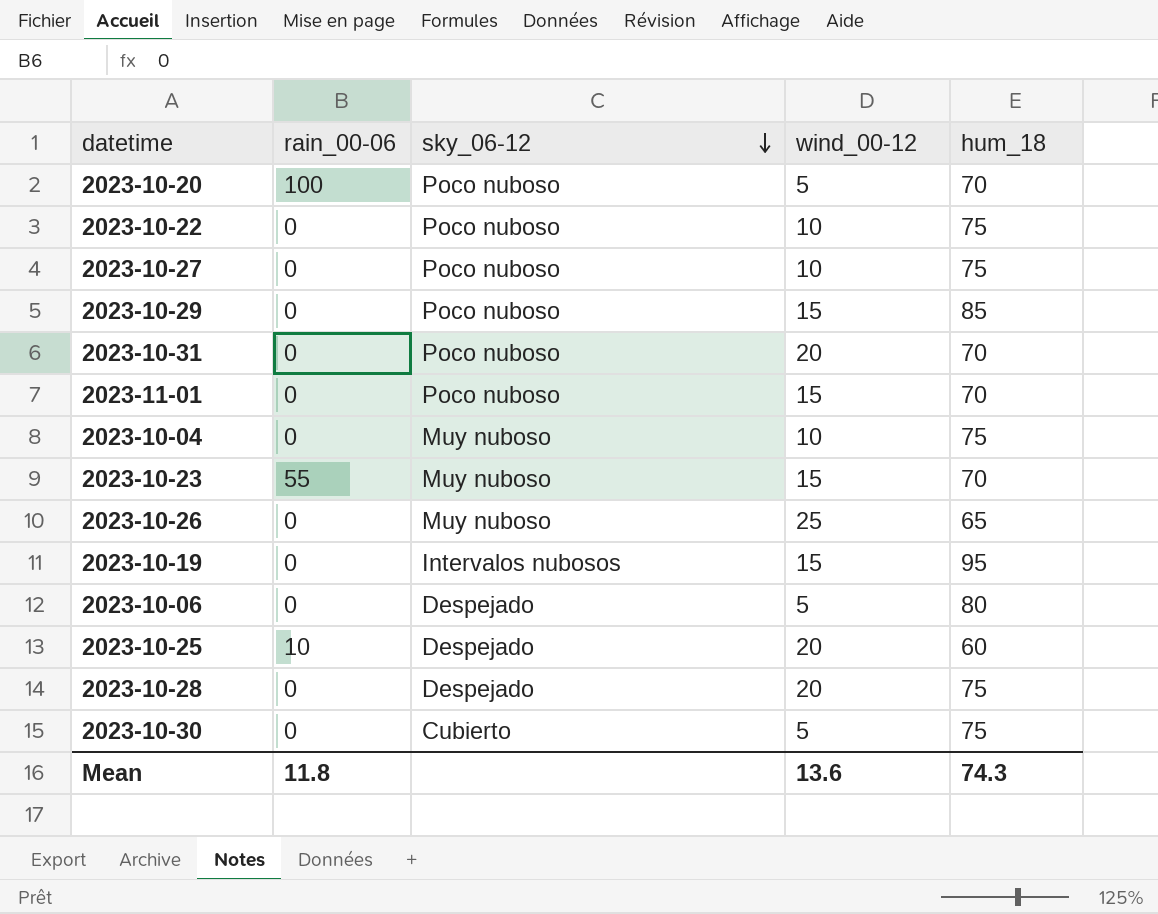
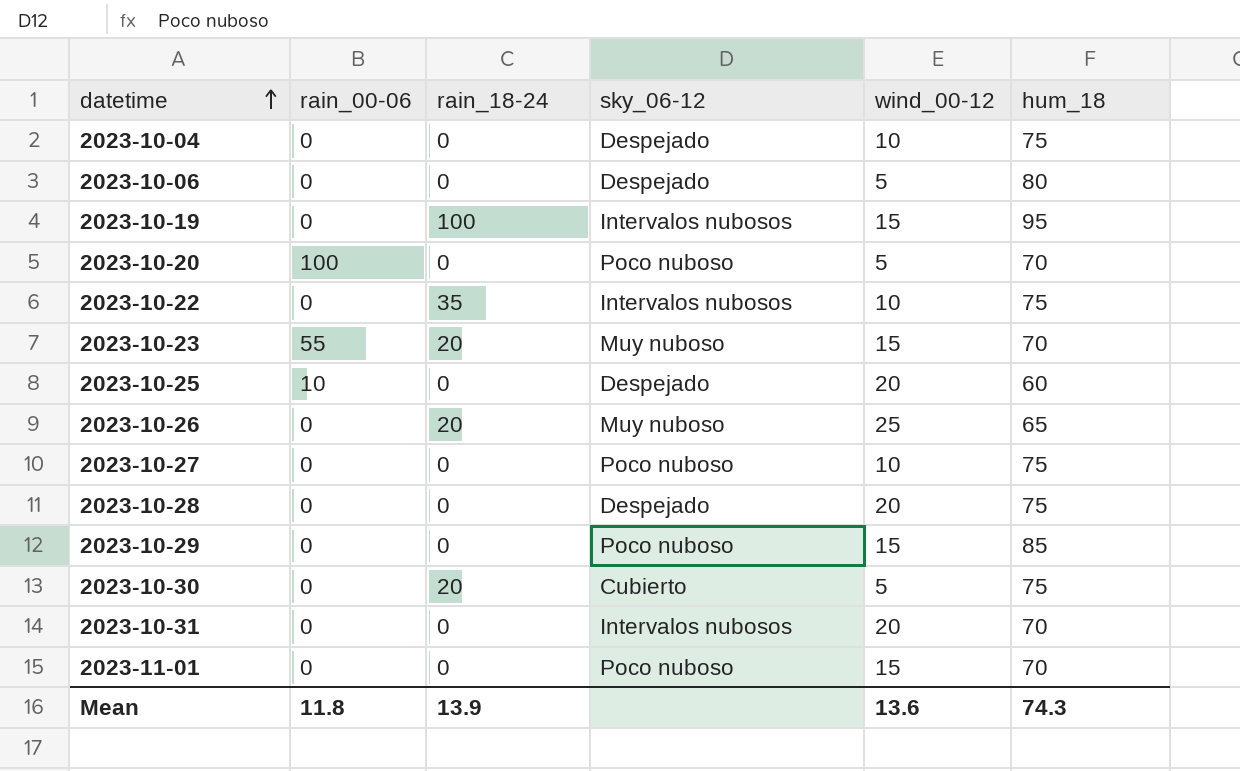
row order: sky_06-12 descending -> datetime ascending
column rain_18-24 | position: none -> 3
2023-10-04 | sky_06-12: Muy nuboso -> Despejado
2023-10-22 | sky_06-12: Poco nuboso -> Intervalos nubosos
2023-10-31 | sky_06-12: Poco nuboso -> Intervalos nubosos

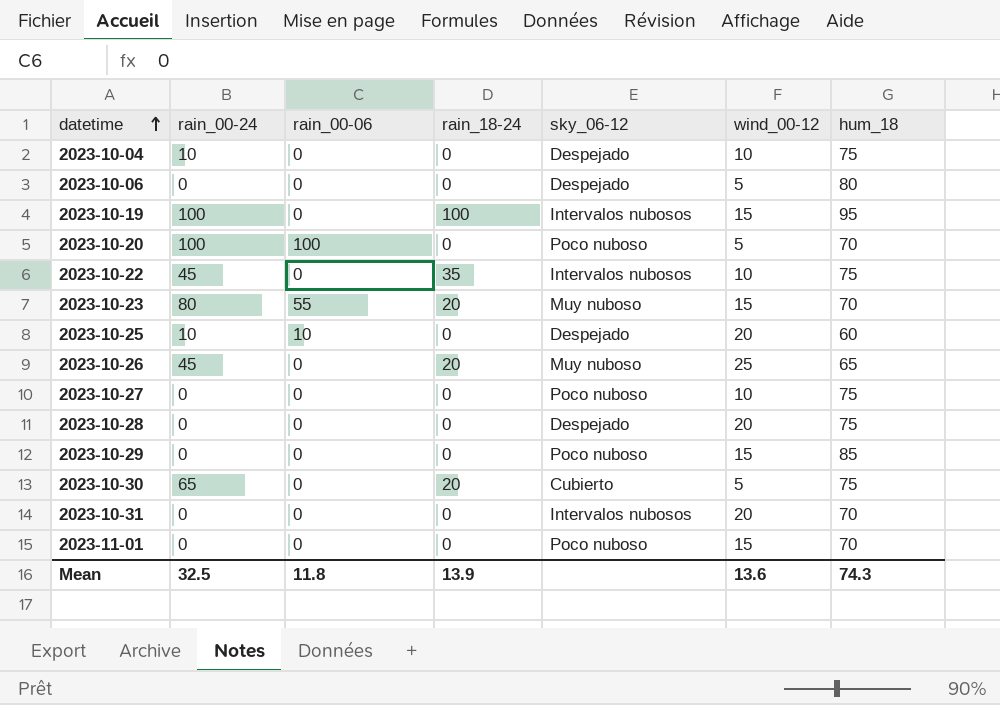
column rain_00-24 | position: none -> 2

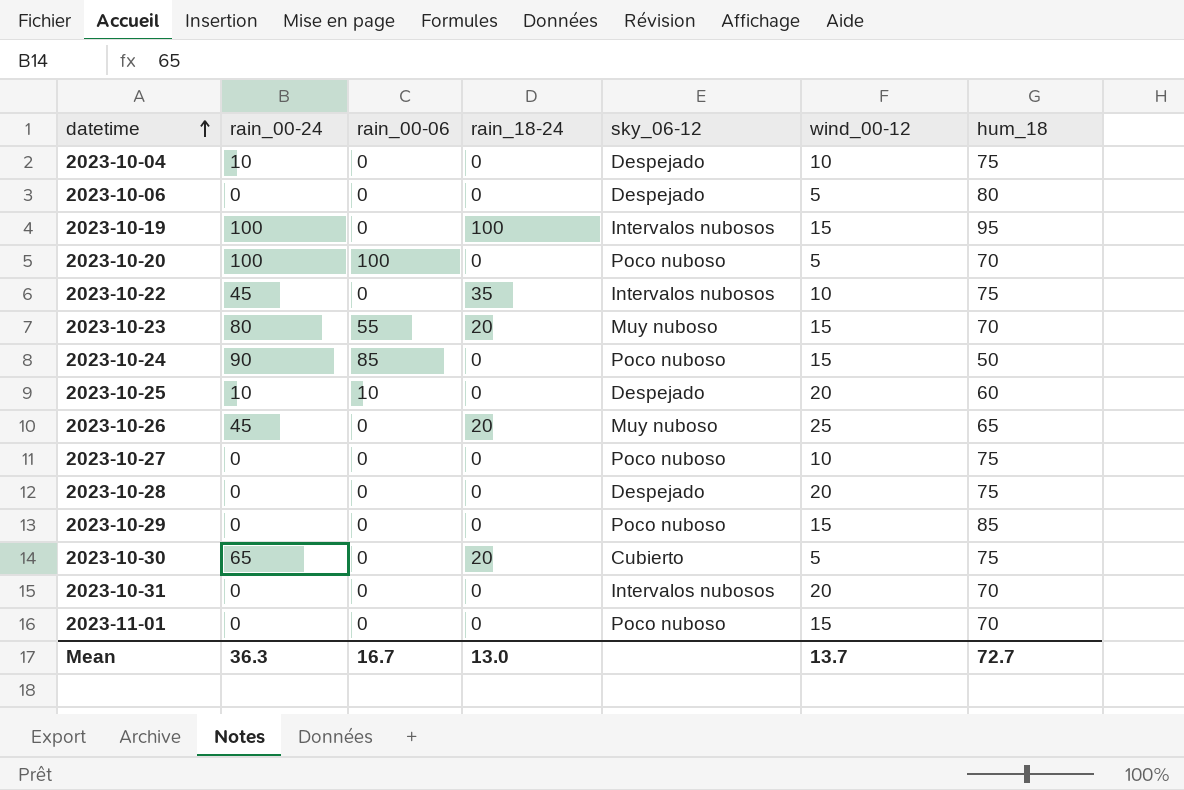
row 2023-10-24: none -> 90 | 85 | 0 | Poco nuboso | 15 | 50
Mean | rain_00-24: 32.5 -> 36.3
Mean | rain_00-06: 11.8 -> 16.7
Mean | rain_18-24: 13.9 -> 13.0
Mean | wind_00-12: 13.6 -> 13.7
Mean | hum_18: 74.3 -> 72.7

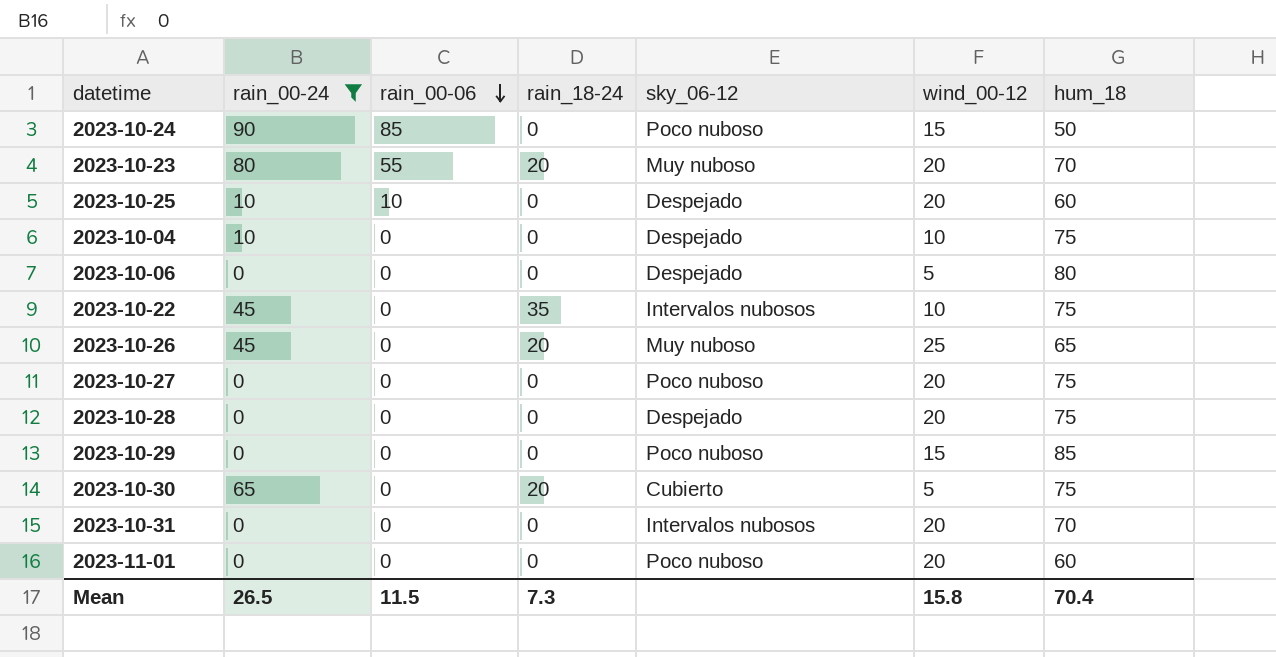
filter: none -> rain_00-24 != 100
row order: datetime ascending -> rain_00-06 descending
2023-10-23 | wind_00-12: 15 -> 20
2023-10-27 | wind_00-12: 10 -> 20
2023-11-01 | wind_00-12: 15 -> 20
2023-11-01 | hum_18: 70 -> 60
Mean | rain_00-24: 36.3 -> 26.5
Mean | rain_00-06: 16.7 -> 11.5
Mean | rain_18-24: 13.0 -> 7.3
Mean | wind_00-12: 13.7 -> 15.8
Mean | hum_18: 72.7 -> 70.4

